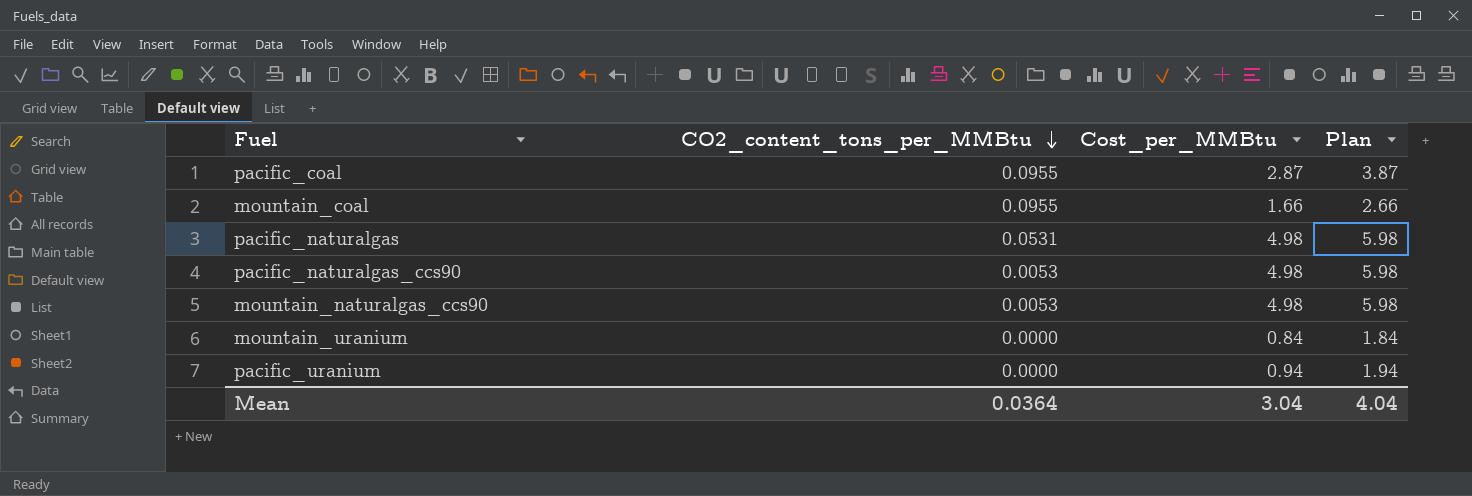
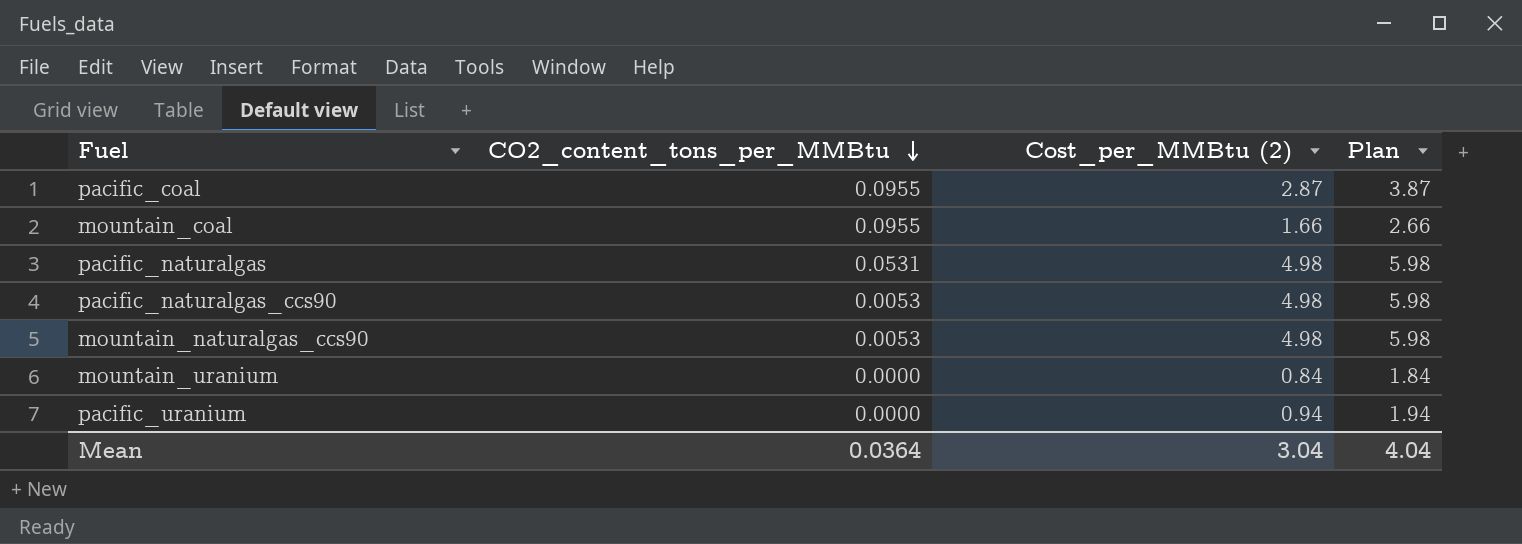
column name: Cost_per_MMBtu -> Cost_per_MMBtu (2)

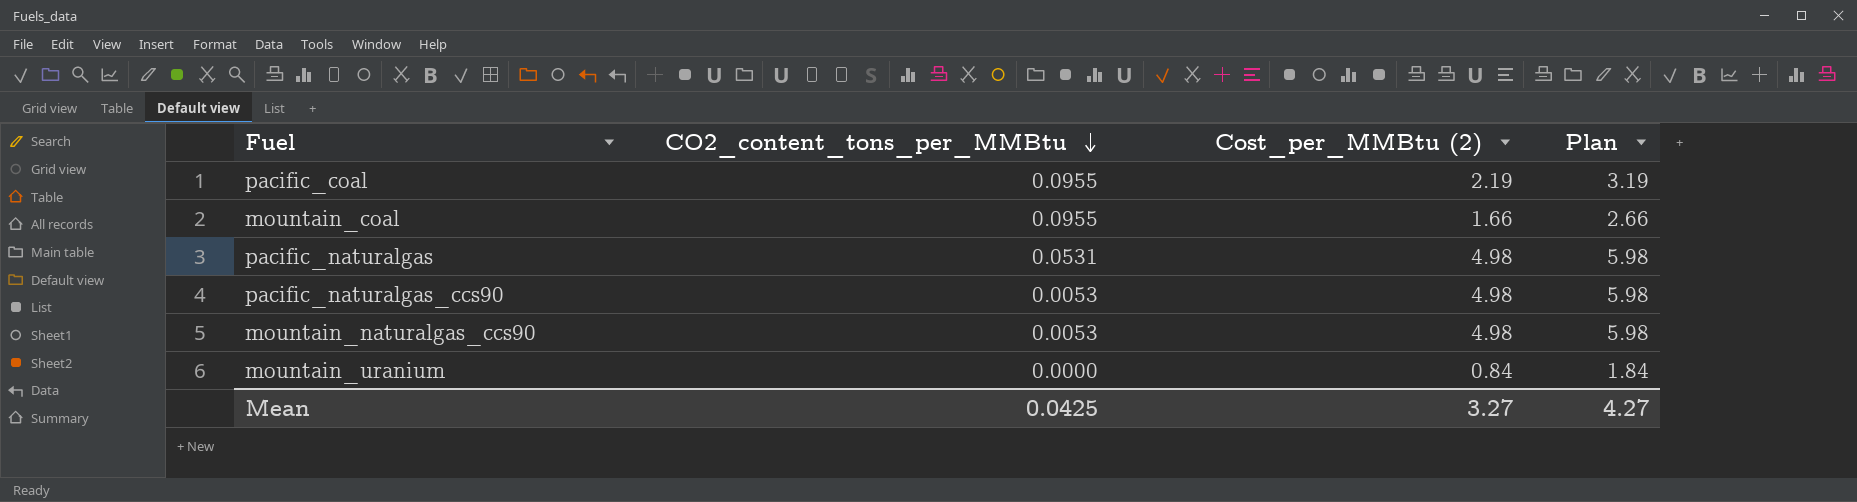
row pacific_uranium: 0.0000 | 0.94 | 1.94 -> none
pacific_coal | Cost_per_MMBtu (2): 2.87 -> 2.19
pacific_coal | Plan: 3.87 -> 3.19
Mean | CO2_content_tons_per_MMBtu: 0.0364 -> 0.0425
Mean | Cost_per_MMBtu (2): 3.04 -> 3.27
Mean | Plan: 4.04 -> 4.27

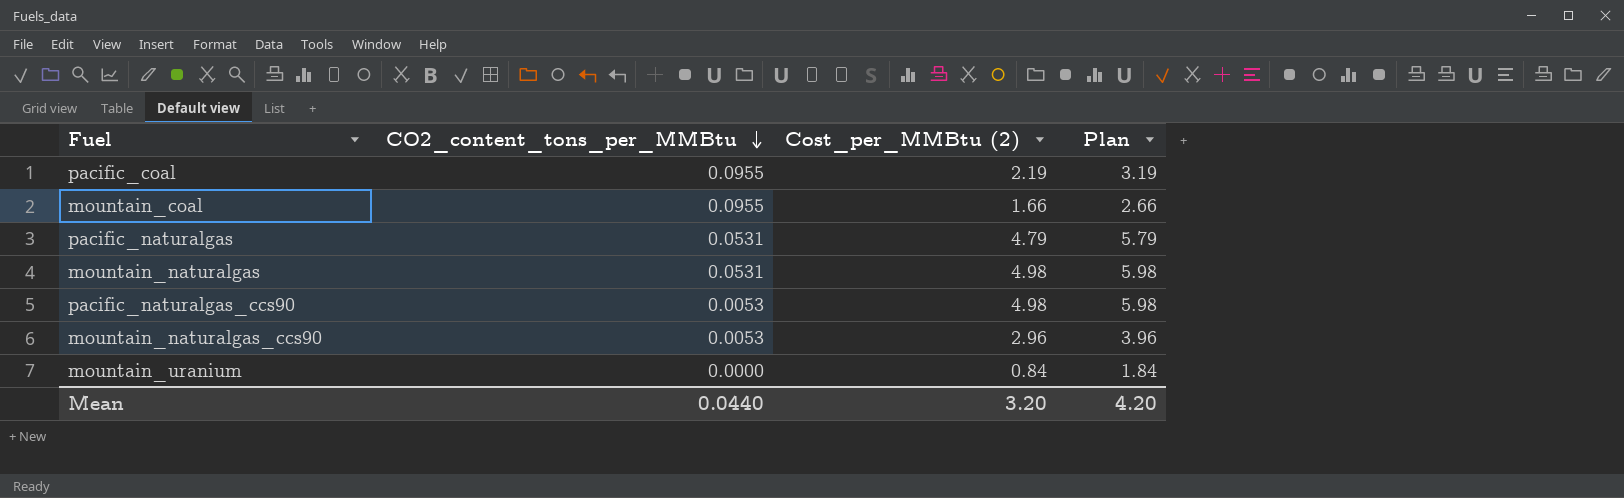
pacific_naturalgas | Cost_per_MMBtu (2): 4.98 -> 4.79
pacific_naturalgas | Plan: 5.98 -> 5.79
row mountain_naturalgas: none -> 0.0531 | 4.98 | 5.98
mountain_naturalgas_ccs90 | Cost_per_MMBtu (2): 4.98 -> 2.96
mountain_naturalgas_ccs90 | Plan: 5.98 -> 3.96
Mean | CO2_content_tons_per_MMBtu: 0.0425 -> 0.0440
Mean | Cost_per_MMBtu (2): 3.27 -> 3.20
Mean | Plan: 4.27 -> 4.20

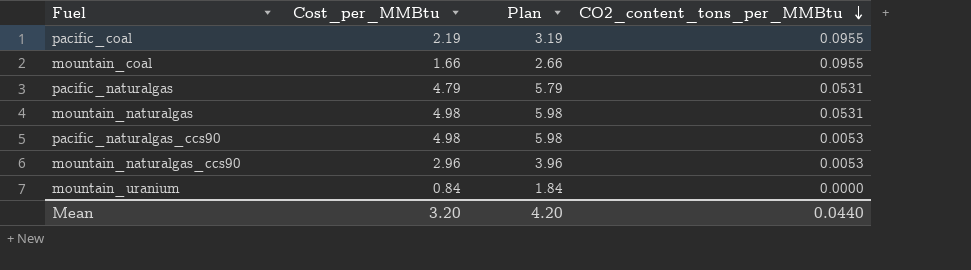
column name: Cost_per_MMBtu (2) -> Cost_per_MMBtu
column CO2_content_tons_per_MMBtu | position: 2 -> 4

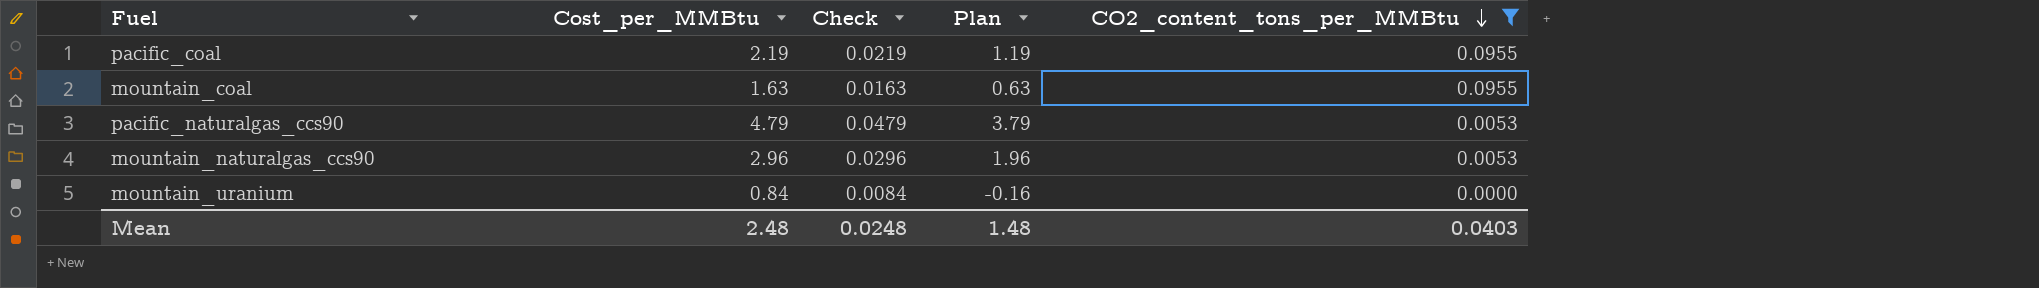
filter: none -> CO2_content_tons_per_MMBtu != 0.0531
column Check | formula: none -> [Cost_per_MMBtu] * 0.01
column Plan | formula: [Cost_per_MMBtu] + 1 -> [Cost_per_MMBtu] - 1
mountain_coal | Cost_per_MMBtu: 1.66 -> 1.63
pacific_naturalgas_ccs90 | Cost_per_MMBtu: 4.98 -> 4.79
Mean | Cost_per_MMBtu: 3.20 -> 2.48
Mean | Plan: 4.20 -> 1.48
Mean | CO2_content_tons_per_MMBtu: 0.0440 -> 0.0403

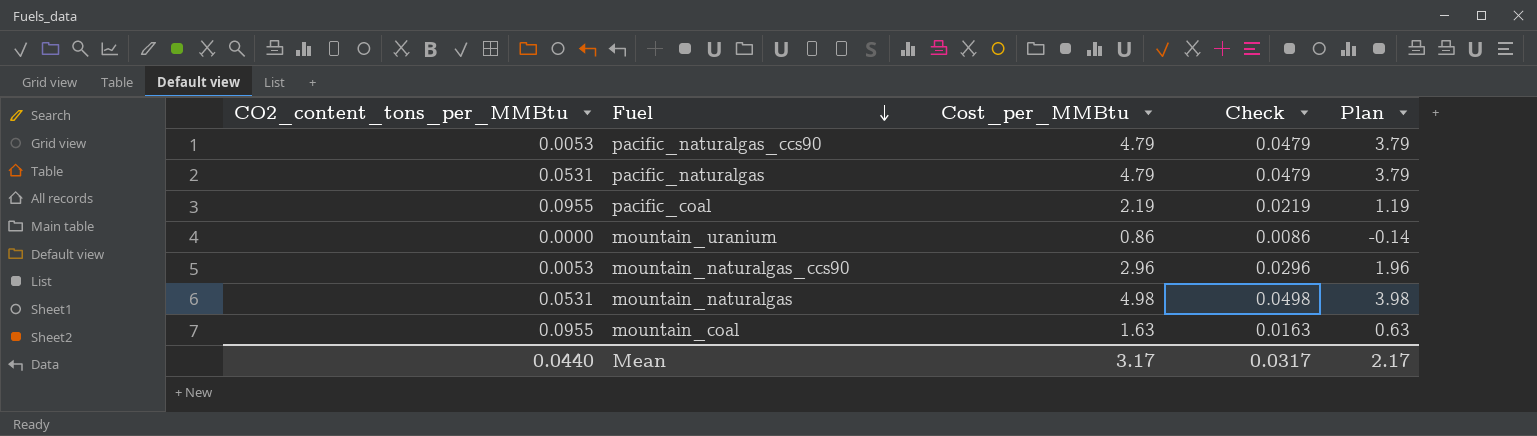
filter: CO2_content_tons_per_MMBtu != 0.0531 -> none
row order: CO2_content_tons_per_MMBtu descending -> Fuel descending
column CO2_content_tons_per_MMBtu | position: 5 -> 1
mountain_uranium | Cost_per_MMBtu: 0.84 -> 0.86
mountain_uranium | Check: 0.0084 -> 0.0086
mountain_uranium | Plan: -0.16 -> -0.14
Mean | CO2_content_tons_per_MMBtu: 0.0403 -> 0.0440
Mean | Cost_per_MMBtu: 2.48 -> 3.17
Mean | Check: 0.0248 -> 0.0317
Mean | Plan: 1.48 -> 2.17

